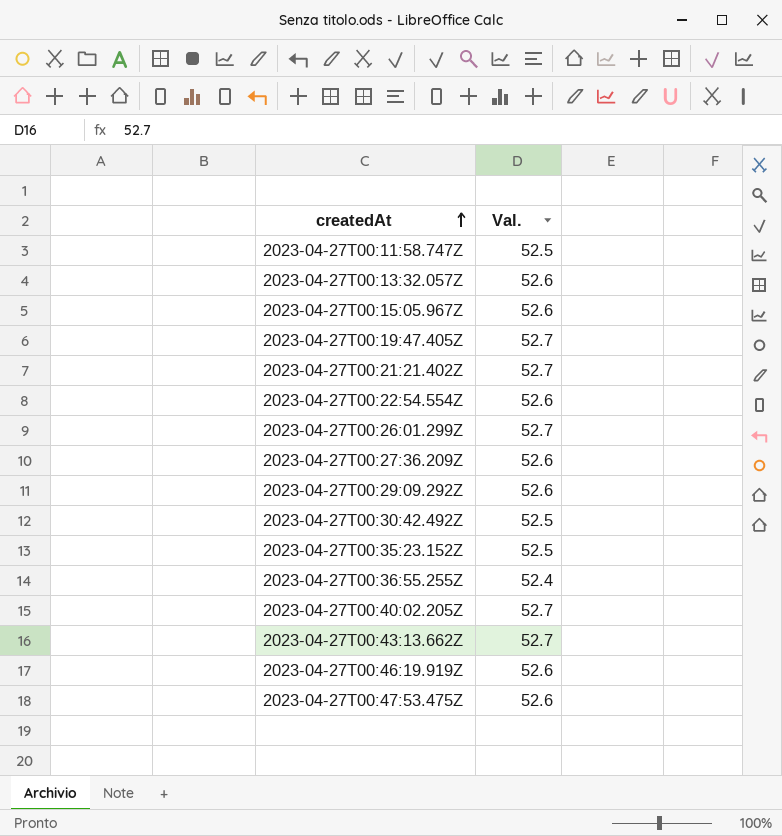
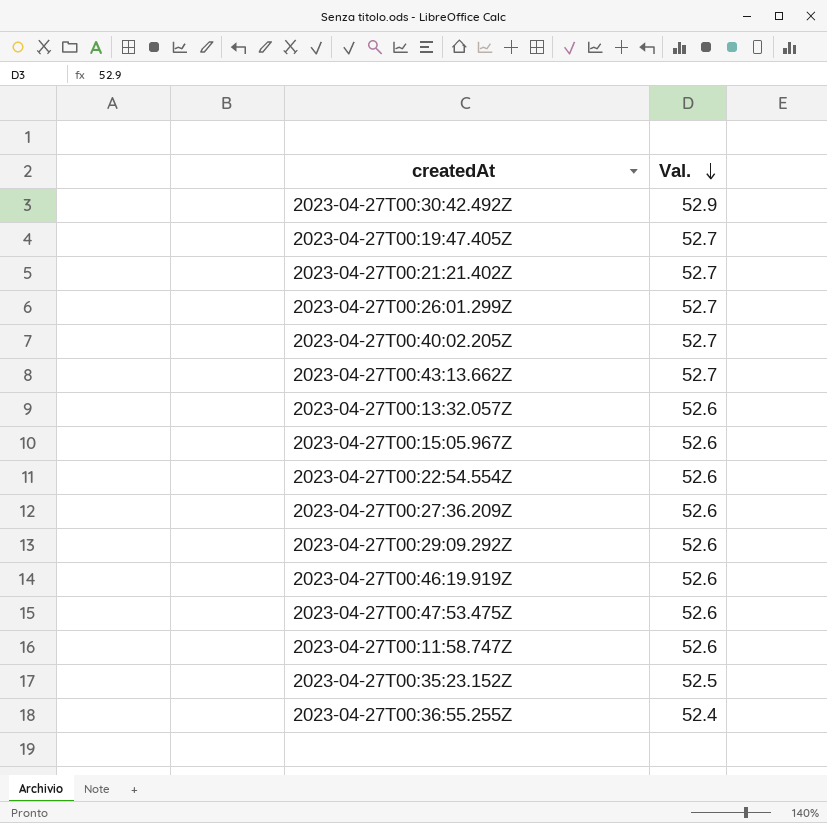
row order: createdAt ascending -> Val. descending
2023-04-27T00:30:42.492Z | Val.: 52.5 -> 52.9
2023-04-27T00:11:58.747Z | Val.: 52.5 -> 52.6

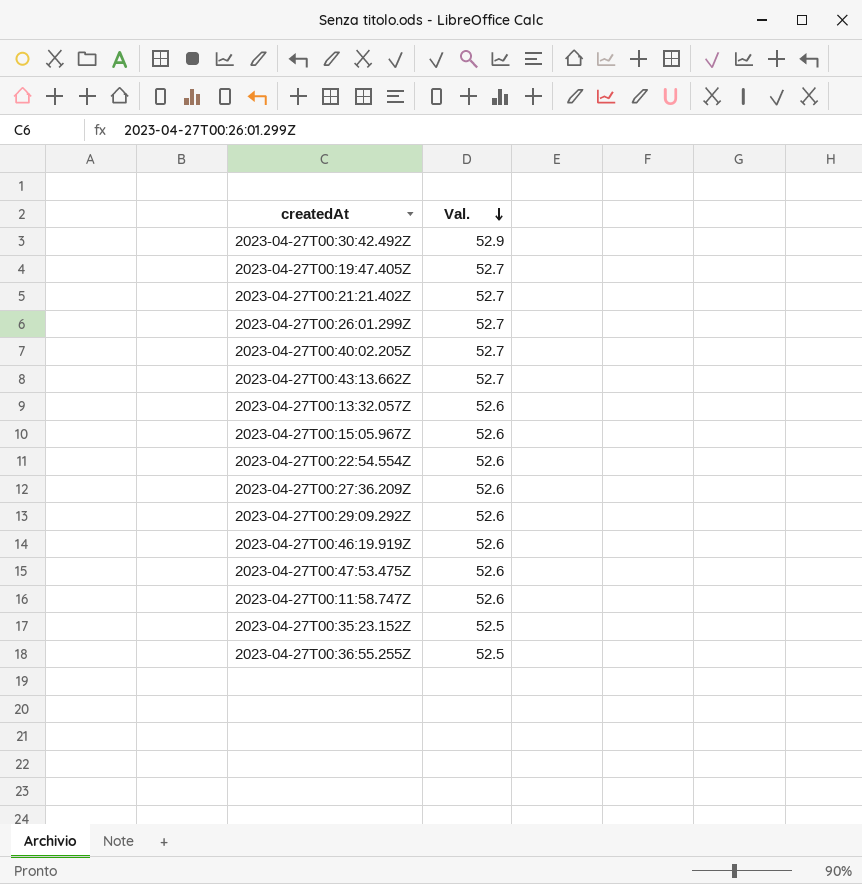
2023-04-27T00:36:55.255Z | Val.: 52.4 -> 52.5

